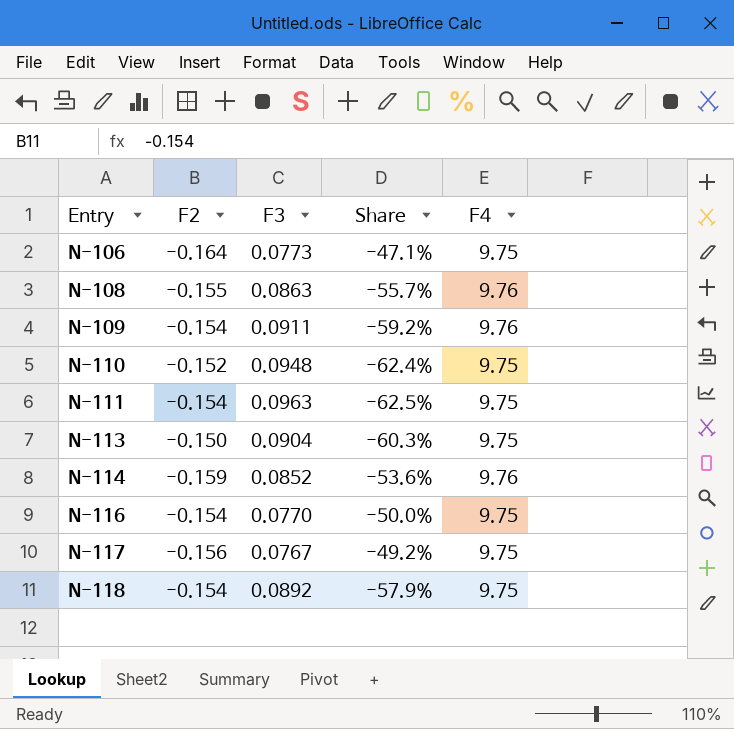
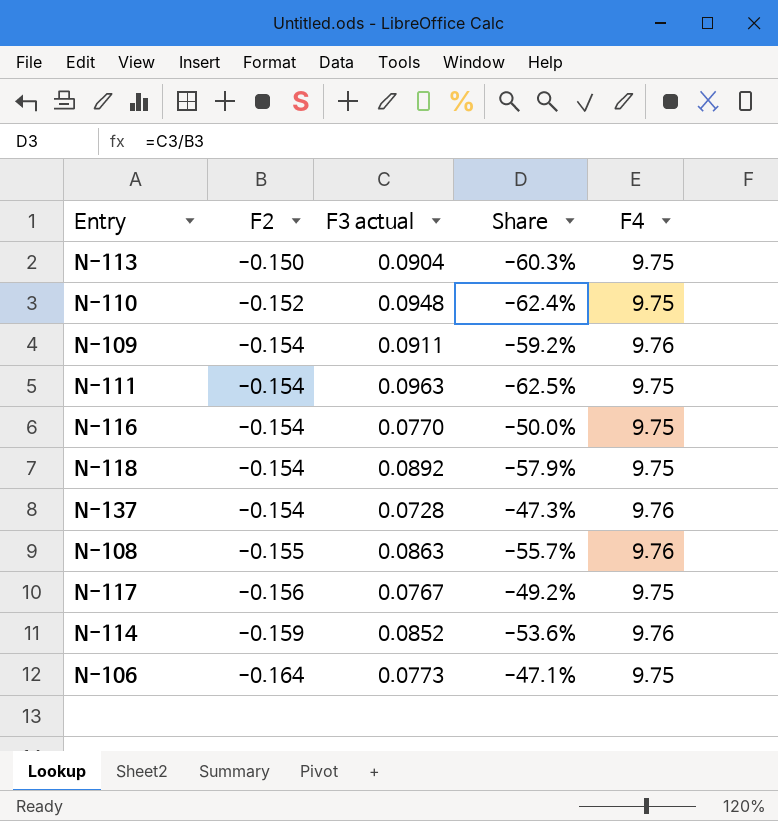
row order: Entry ascending -> F2 descending
column name: F3 -> F3 actual
row N-137: none -> -0.154 | 0.0728 | -47.3% | 9.76

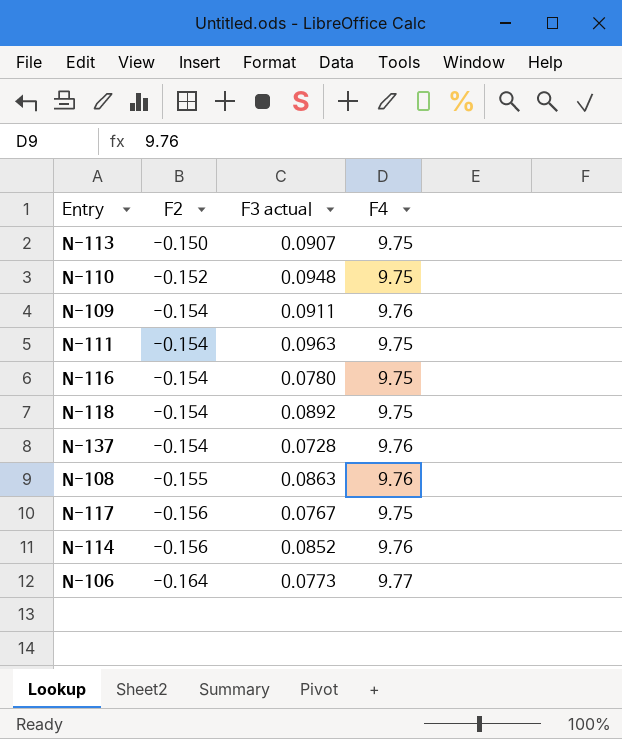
column Share | formula: [F3 actual] / [F2] -> none
N-113 | F3 actual: 0.0904 -> 0.0907
N-116 | F3 actual: 0.0770 -> 0.0780
N-114 | F2: -0.159 -> -0.156
N-106 | F4: 9.75 -> 9.77

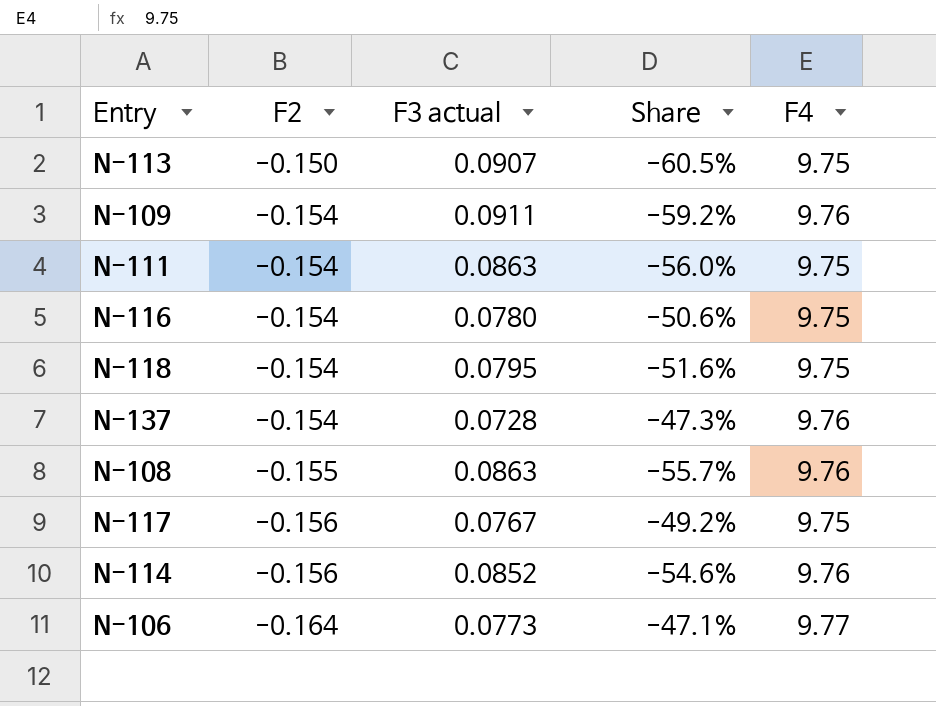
column Share | formula: none -> [F3 actual] / [F2]
row N-110: -0.152 | 0.0948 | 9.75 -> none
N-111 | F3 actual: 0.0963 -> 0.0863
N-118 | F3 actual: 0.0892 -> 0.0795

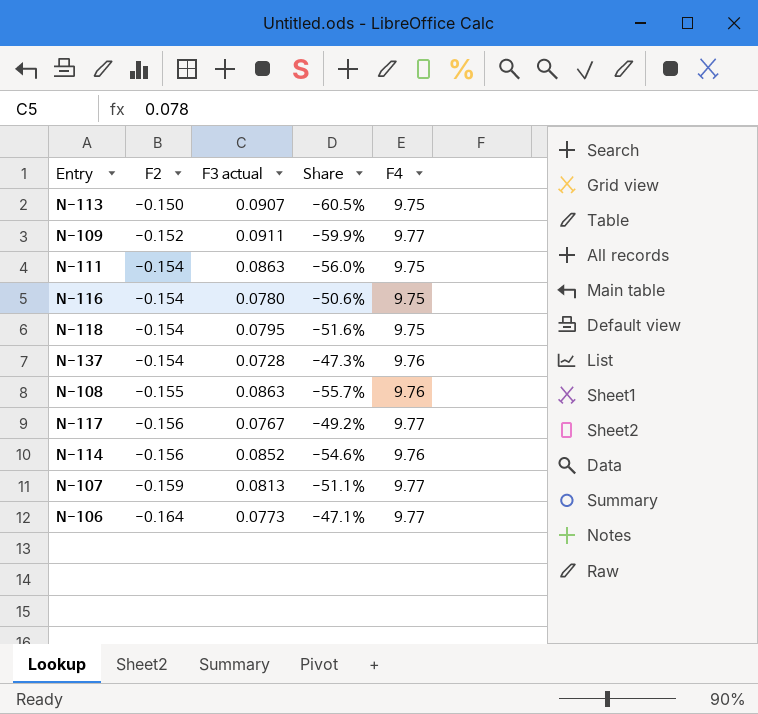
N-109 | F2: -0.154 -> -0.152
N-109 | Share: -59.2% -> -59.9%
N-109 | F4: 9.76 -> 9.77
N-117 | F4: 9.75 -> 9.77
row N-107: none -> -0.159 | 0.0813 | -51.1% | 9.77

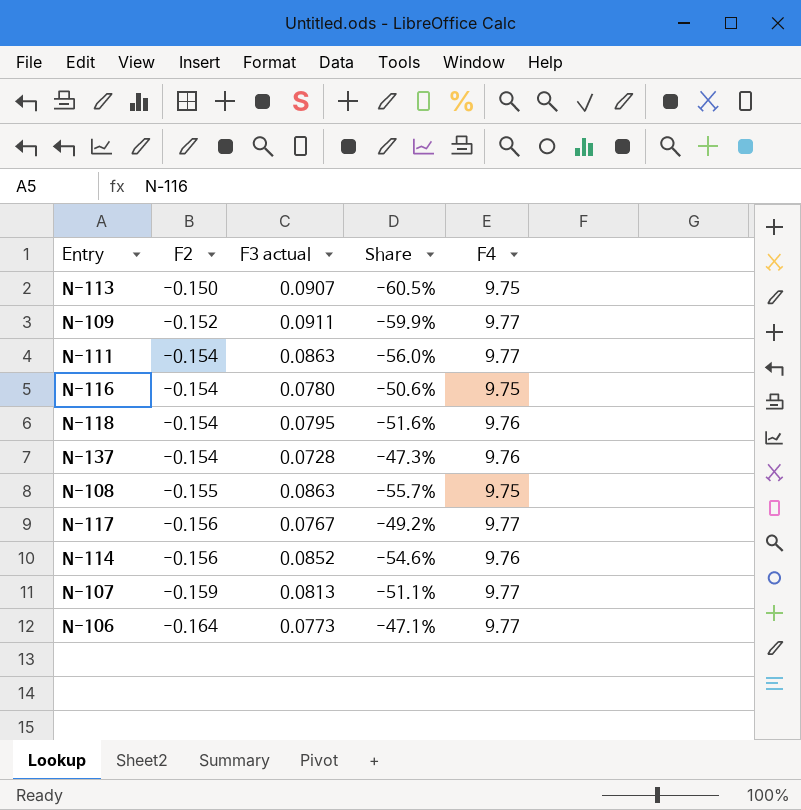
N-111 | F4: 9.75 -> 9.77
N-118 | F4: 9.75 -> 9.76
N-108 | F4: 9.76 -> 9.75

